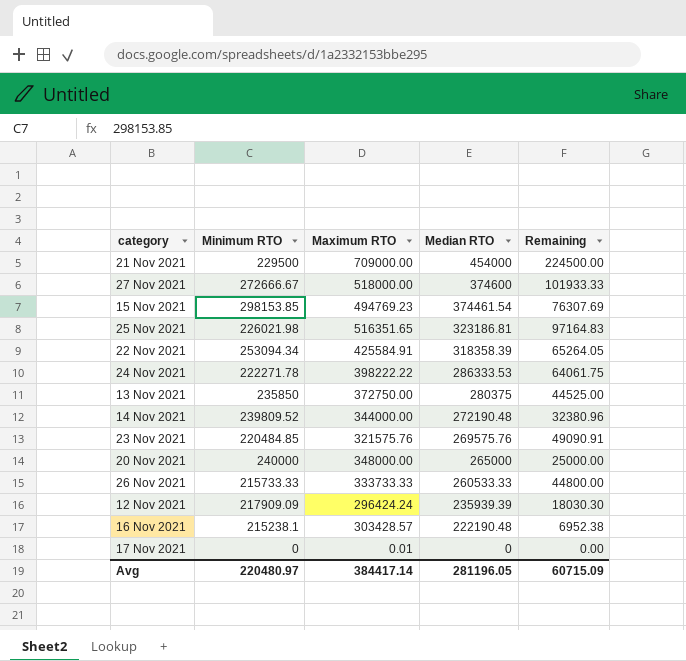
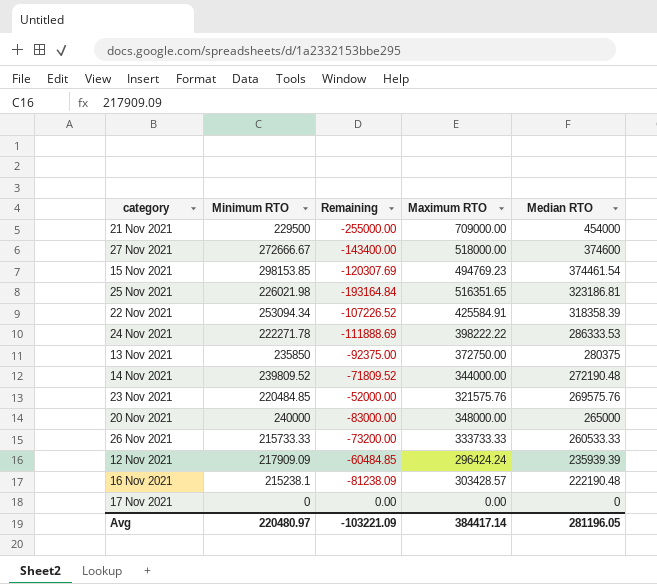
column Remaining | formula: [Median RTO] - [Minimum RTO] -> [Median RTO] - [Maximum RTO]
column Remaining | position: 5 -> 3
17 Nov 2021 | Maximum RTO: 0.01 -> 0.00
Avg | Remaining: 60715.09 -> -103221.09

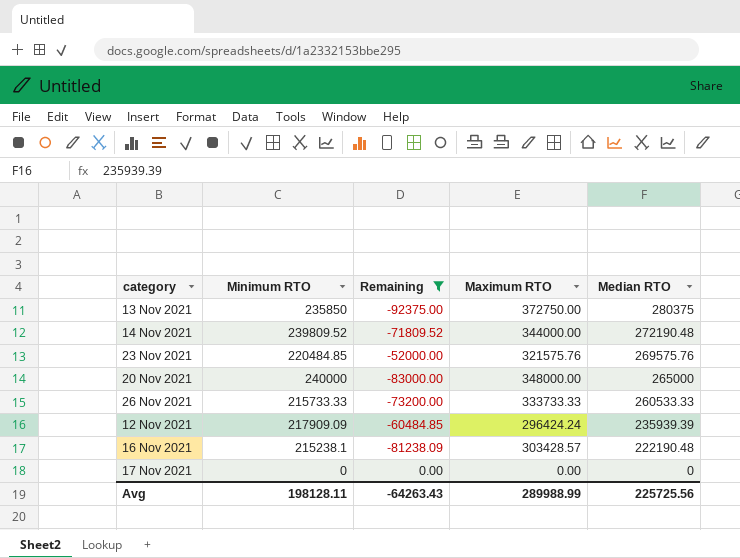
filter: none -> Remaining >= -92375.00
Avg | Minimum RTO: 220480.97 -> 198128.11
Avg | Remaining: -103221.09 -> -64263.43
Avg | Maximum RTO: 384417.14 -> 289988.99
Avg | Median RTO: 281196.05 -> 225725.56

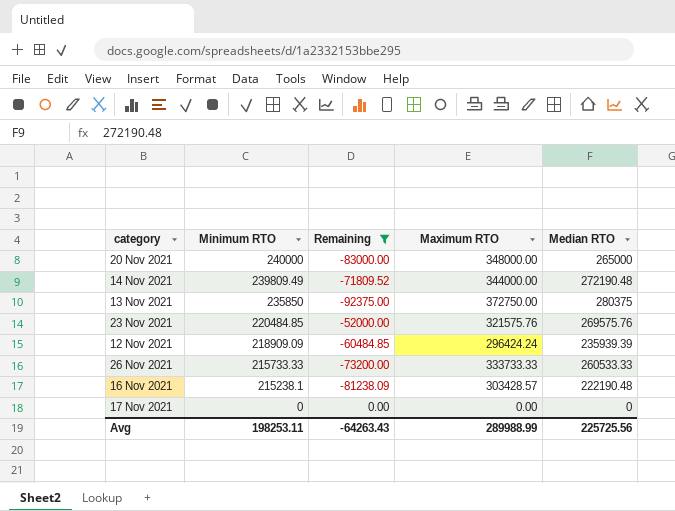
row order: Median RTO descending -> Minimum RTO descending
14 Nov 2021 | Minimum RTO: 239809.52 -> 239809.49
12 Nov 2021 | Minimum RTO: 217909.09 -> 218909.09
Avg | Minimum RTO: 198128.11 -> 198253.11

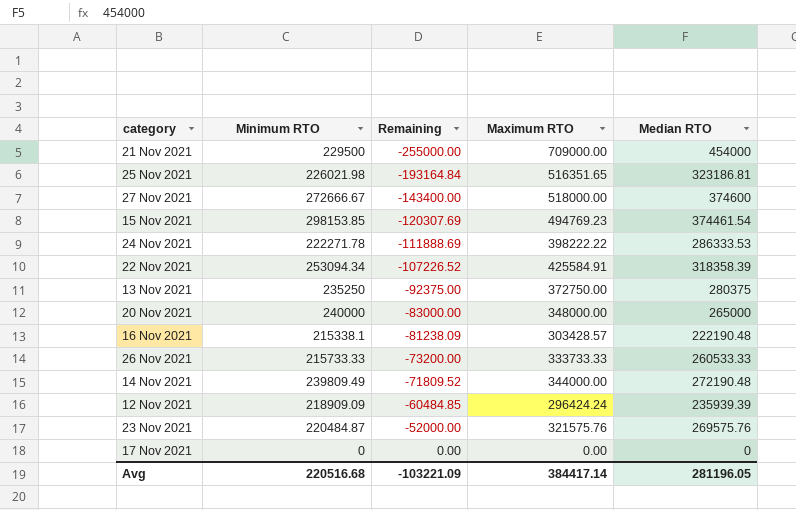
filter: Remaining >= -92375.00 -> none
row order: Minimum RTO descending -> Remaining ascending
13 Nov 2021 | Minimum RTO: 235850 -> 235250
16 Nov 2021 | Minimum RTO: 215238.1 -> 215338.1
23 Nov 2021 | Minimum RTO: 220484.85 -> 220484.87
Avg | Minimum RTO: 198253.11 -> 220516.68
Avg | Remaining: -64263.43 -> -103221.09
Avg | Maximum RTO: 289988.99 -> 384417.14
Avg | Median RTO: 225725.56 -> 281196.05

